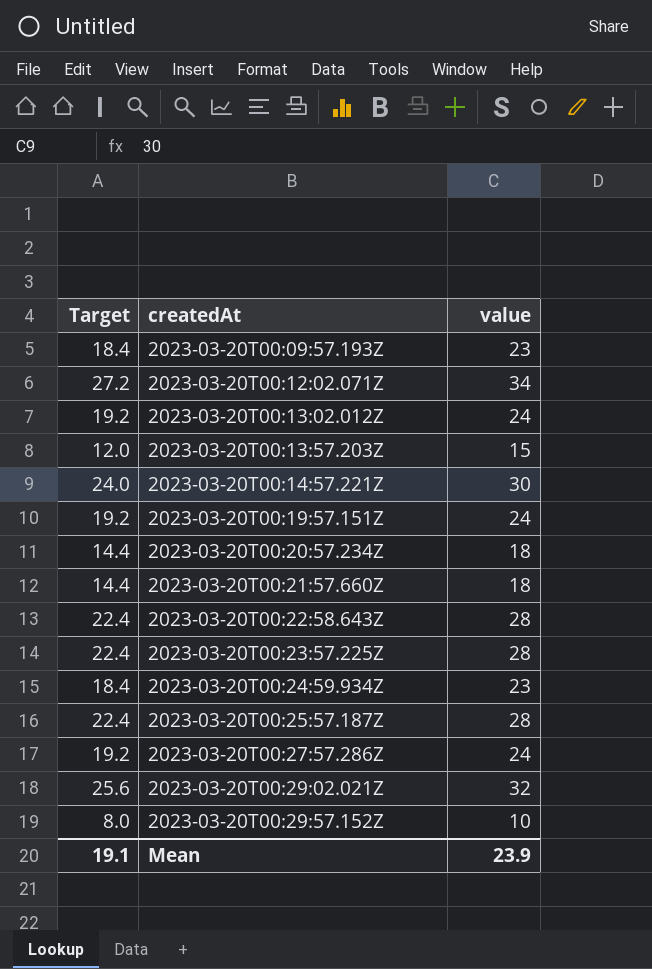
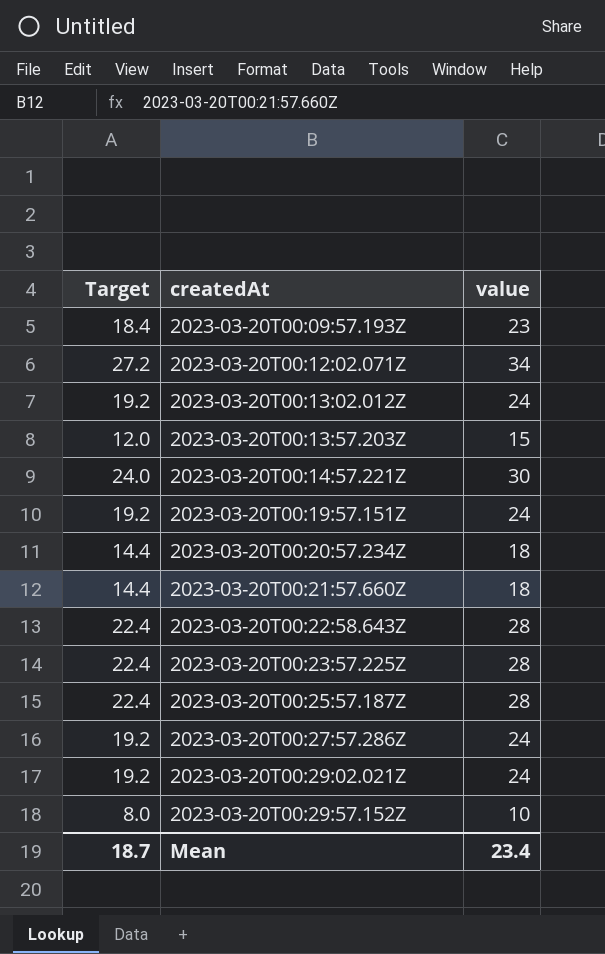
row 2023-03-20T00:24:59.934Z: 18.4 | 23 -> none
2023-03-20T00:29:02.021Z | Target: 25.6 -> 19.2
2023-03-20T00:29:02.021Z | value: 32 -> 24
Mean | Target: 19.1 -> 18.7
Mean | value: 23.9 -> 23.4

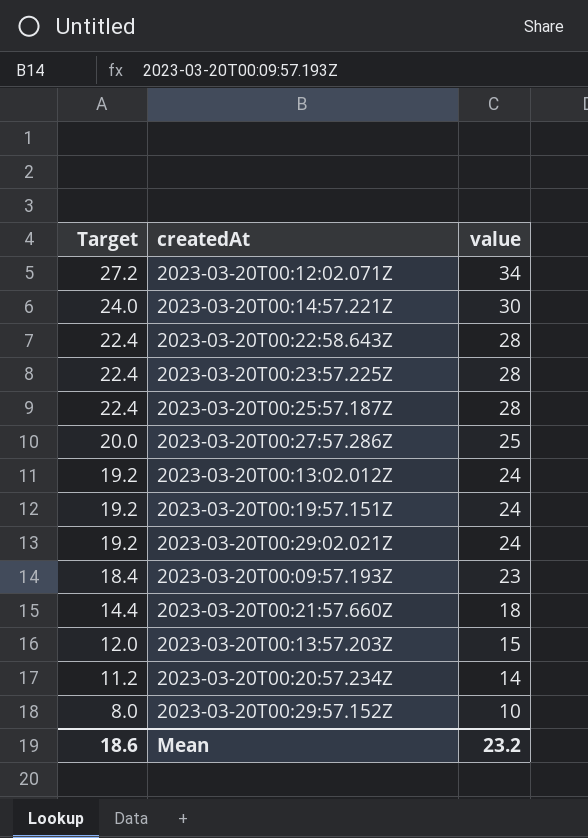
row order: createdAt ascending -> Target descending
2023-03-20T00:27:57.286Z | Target: 19.2 -> 20.0
2023-03-20T00:27:57.286Z | value: 24 -> 25
2023-03-20T00:20:57.234Z | Target: 14.4 -> 11.2
2023-03-20T00:20:57.234Z | value: 18 -> 14
Mean | Target: 18.7 -> 18.6
Mean | value: 23.4 -> 23.2

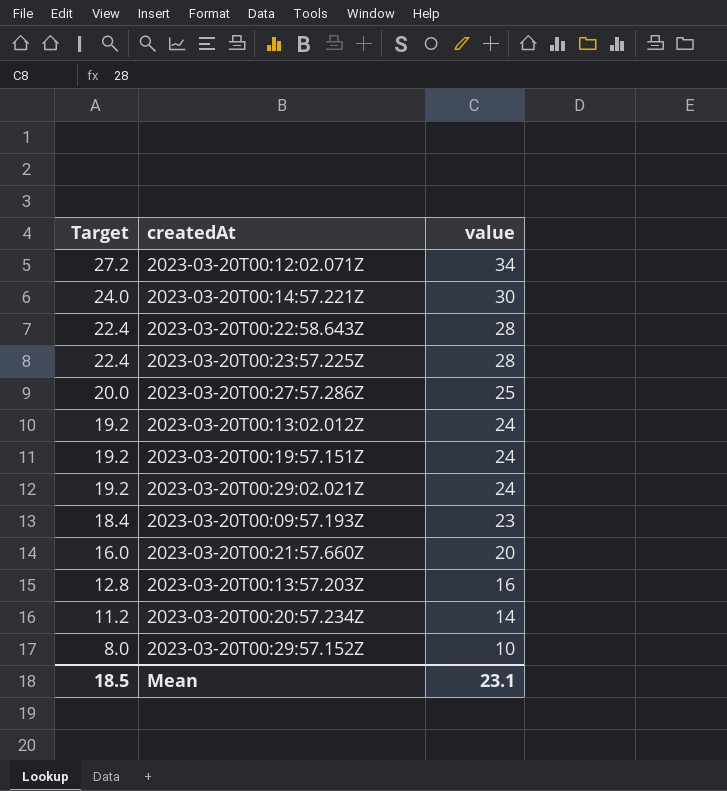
row 2023-03-20T00:25:57.187Z: 22.4 | 28 -> none
2023-03-20T00:21:57.660Z | Target: 14.4 -> 16.0
2023-03-20T00:21:57.660Z | value: 18 -> 20
2023-03-20T00:13:57.203Z | Target: 12.0 -> 12.8
2023-03-20T00:13:57.203Z | value: 15 -> 16
Mean | Target: 18.6 -> 18.5
Mean | value: 23.2 -> 23.1

